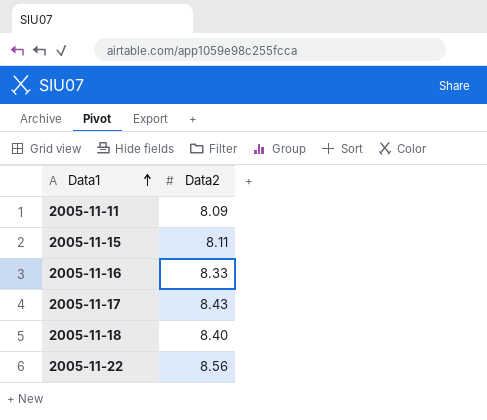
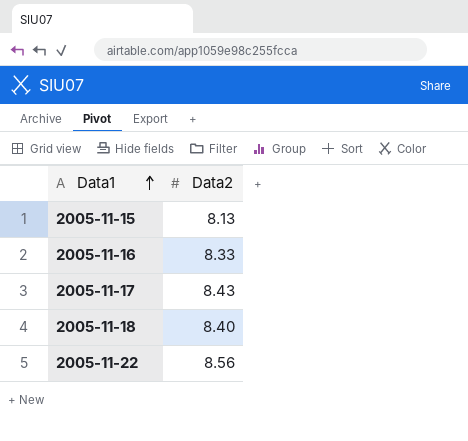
row 2005-11-11: 8.09 -> none
2005-11-15 | Data2: 8.11 -> 8.13

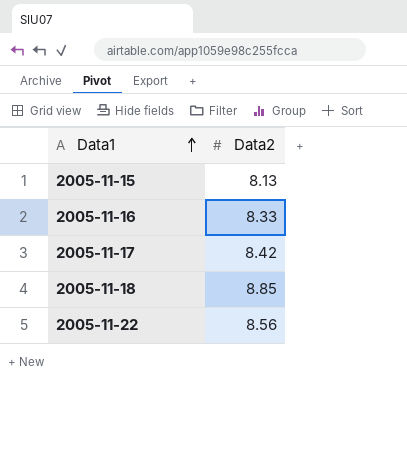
2005-11-17 | Data2: 8.43 -> 8.42
2005-11-18 | Data2: 8.40 -> 8.85

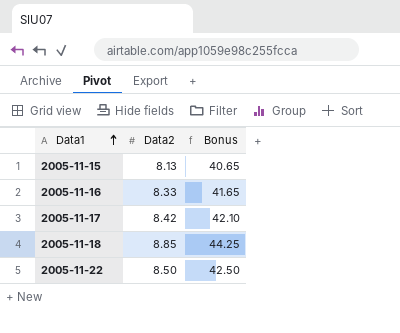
column Bonus | formula: none -> [Data2] * 5
2005-11-22 | Data2: 8.56 -> 8.50

